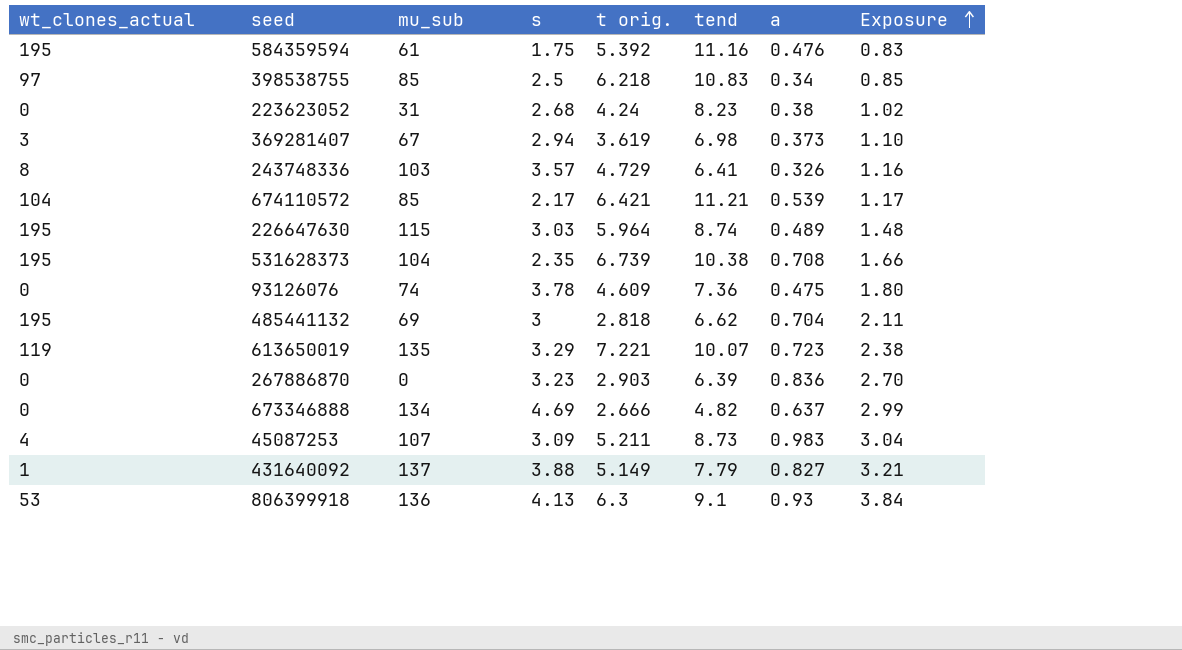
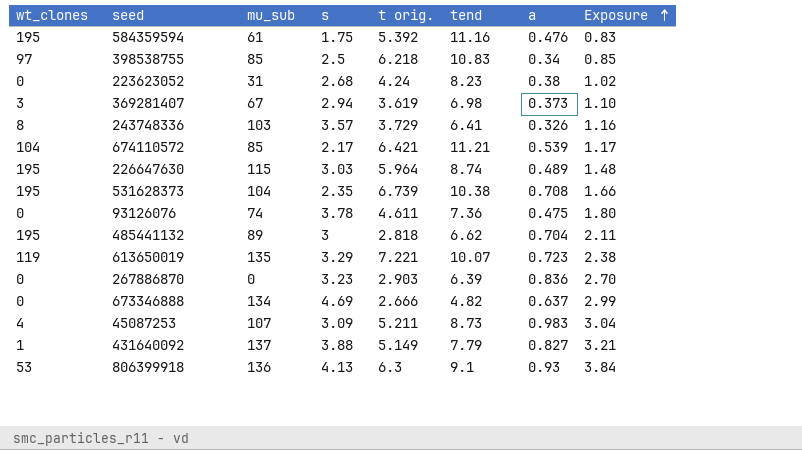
column name: wt_clones_actual -> wt_clones
243748336 | t orig.: 4.729 -> 3.729
93126076 | t orig.: 4.609 -> 4.611
485441132 | mu_sub: 69 -> 89

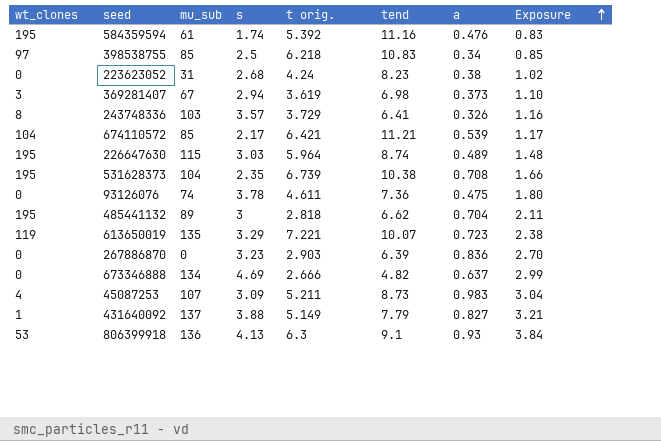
584359594 | s: 1.75 -> 1.74

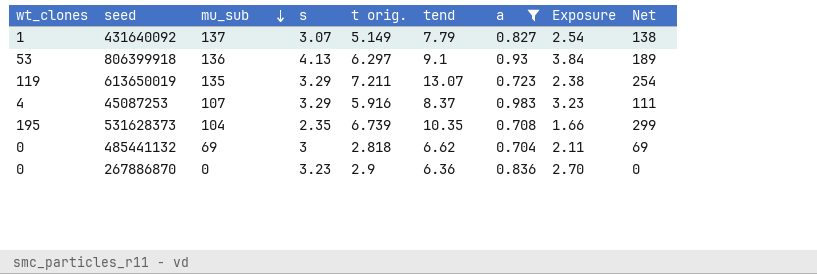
filter: none -> a >= 0.704
row order: Exposure ascending -> mu_sub descending
column Net | formula: none -> [wt_clones] + [mu_sub]
431640092 | s: 3.88 -> 3.07
431640092 | Exposure: 3.21 -> 2.54
806399918 | t orig.: 6.3 -> 6.297
613650019 | t orig.: 7.221 -> 7.211
613650019 | tend: 10.07 -> 13.07
45087253 | s: 3.09 -> 3.29
45087253 | t orig.: 5.211 -> 5.916
45087253 | tend: 8.73 -> 8.37
45087253 | Exposure: 3.04 -> 3.23
531628373 | tend: 10.38 -> 10.35
485441132 | wt_clones: 195 -> 0
485441132 | mu_sub: 89 -> 69
267886870 | t orig.: 2.903 -> 2.9
267886870 | tend: 6.39 -> 6.36

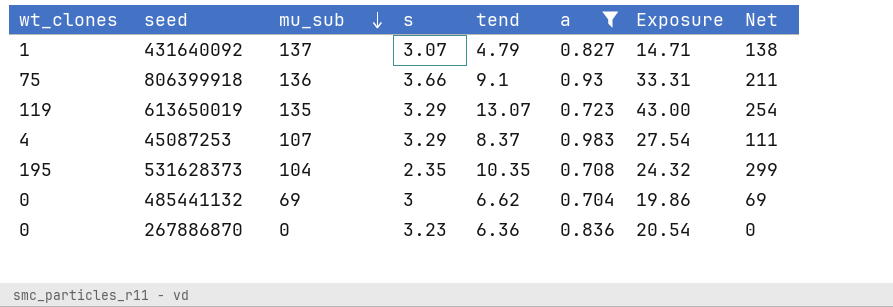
column t orig. | position: 5 -> none
column Exposure | formula: [s] * [a] -> [s] * [tend]
431640092 | tend: 7.79 -> 4.79
806399918 | wt_clones: 53 -> 75
806399918 | s: 4.13 -> 3.66
806399918 | Net: 189 -> 211

